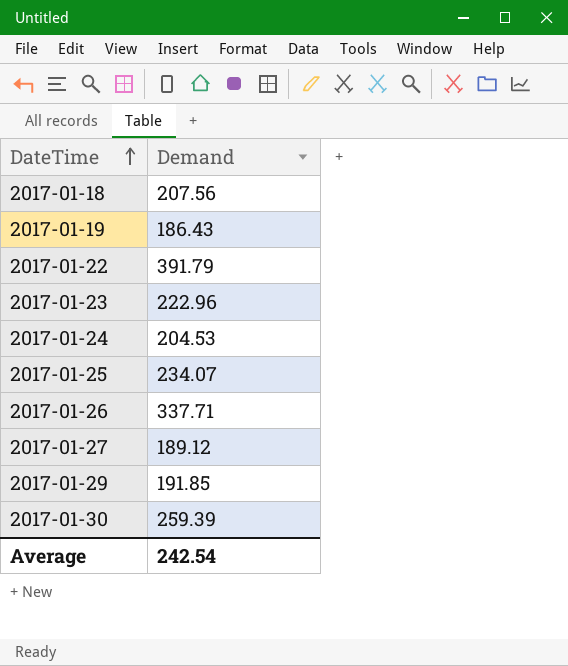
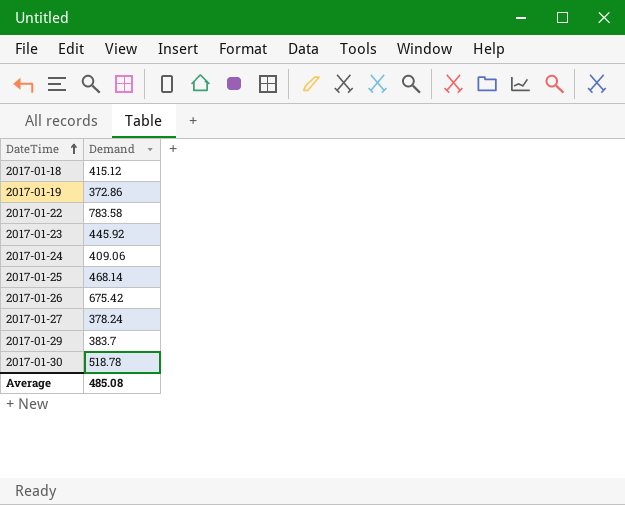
2017-01-18 | Demand: 207.56 -> 415.12
2017-01-19 | Demand: 186.43 -> 372.86
2017-01-22 | Demand: 391.79 -> 783.58
2017-01-23 | Demand: 222.96 -> 445.92
2017-01-24 | Demand: 204.53 -> 409.06
2017-01-25 | Demand: 234.07 -> 468.14
2017-01-26 | Demand: 337.71 -> 675.42
2017-01-27 | Demand: 189.12 -> 378.24
2017-01-29 | Demand: 191.85 -> 383.7
2017-01-30 | Demand: 259.39 -> 518.78
Average | Demand: 242.54 -> 485.08

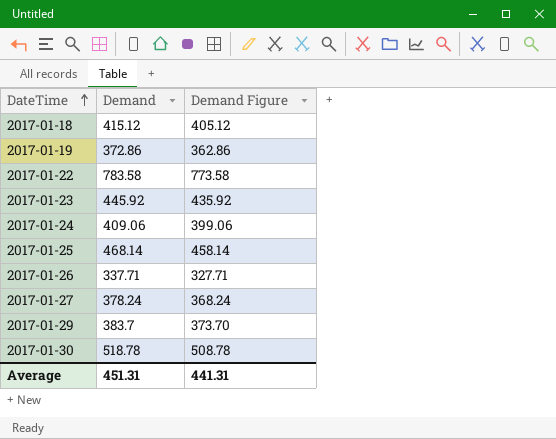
column Demand Figure | formula: none -> [Demand] - 10
2017-01-26 | Demand: 675.42 -> 337.71
Average | Demand: 485.08 -> 451.31

